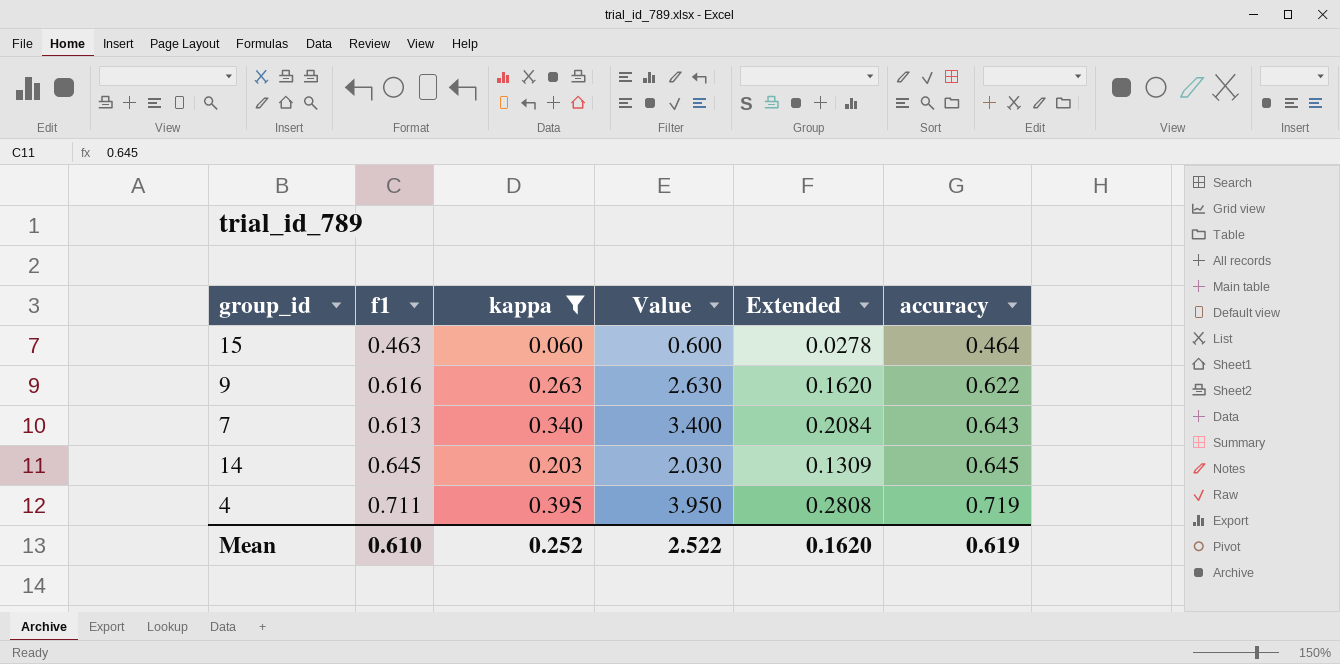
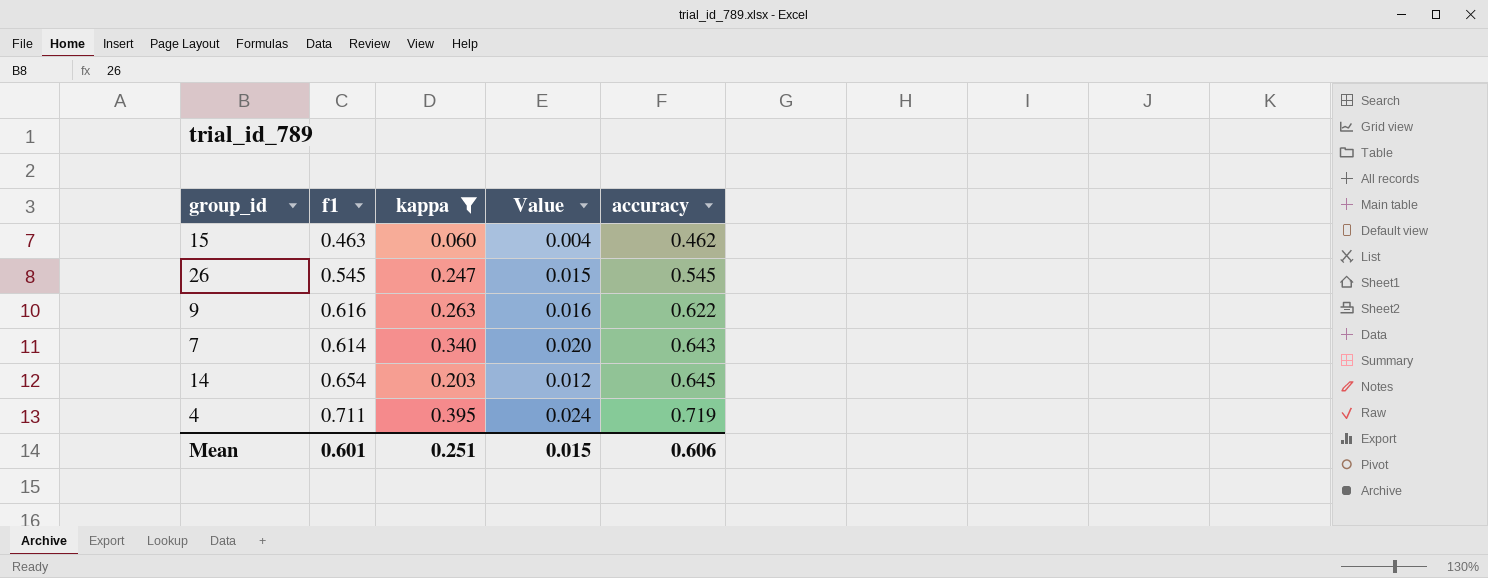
column Extended | formula: [f1] * [kappa] -> none
column Value | formula: [kappa] * 10 -> [kappa] * 0.06
15 | accuracy: 0.464 -> 0.462
row 26: none -> 0.545 | 0.247 | 0.015 | 0.545
7 | f1: 0.613 -> 0.614
14 | f1: 0.645 -> 0.654
Mean | f1: 0.610 -> 0.601
Mean | kappa: 0.252 -> 0.251
Mean | Value: 2.522 -> 0.015
Mean | accuracy: 0.619 -> 0.606

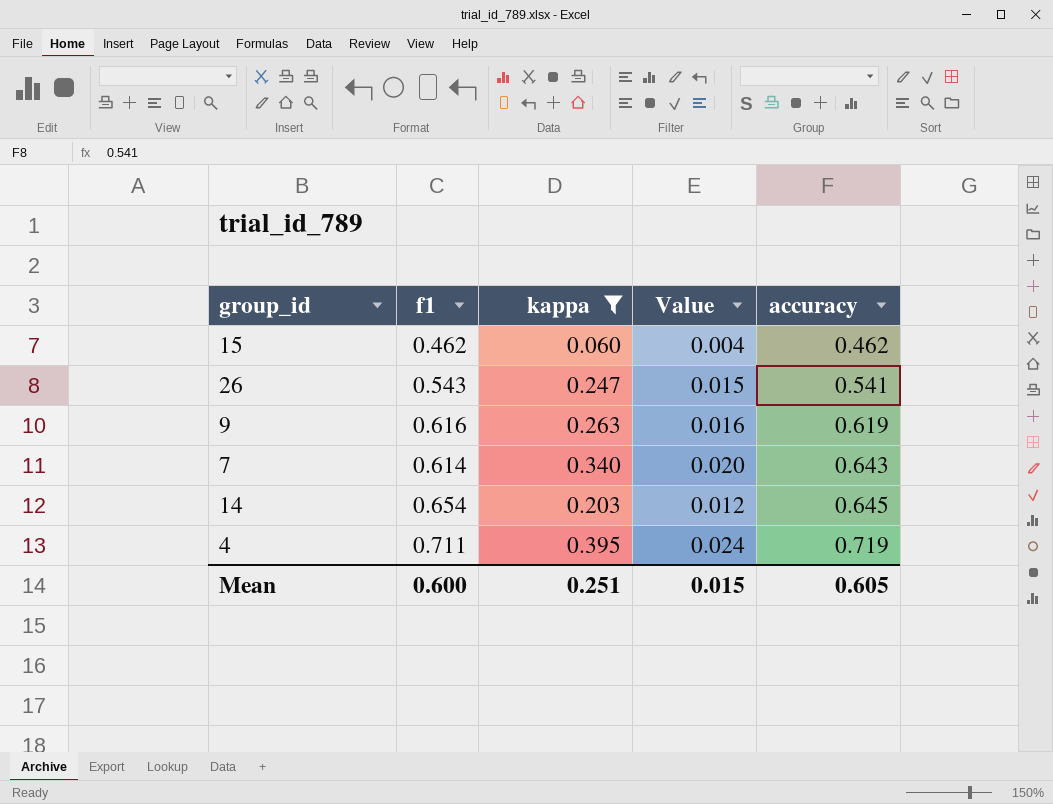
15 | f1: 0.463 -> 0.462
26 | f1: 0.545 -> 0.543
26 | accuracy: 0.545 -> 0.541
9 | accuracy: 0.622 -> 0.619
Mean | f1: 0.601 -> 0.600
Mean | accuracy: 0.606 -> 0.605

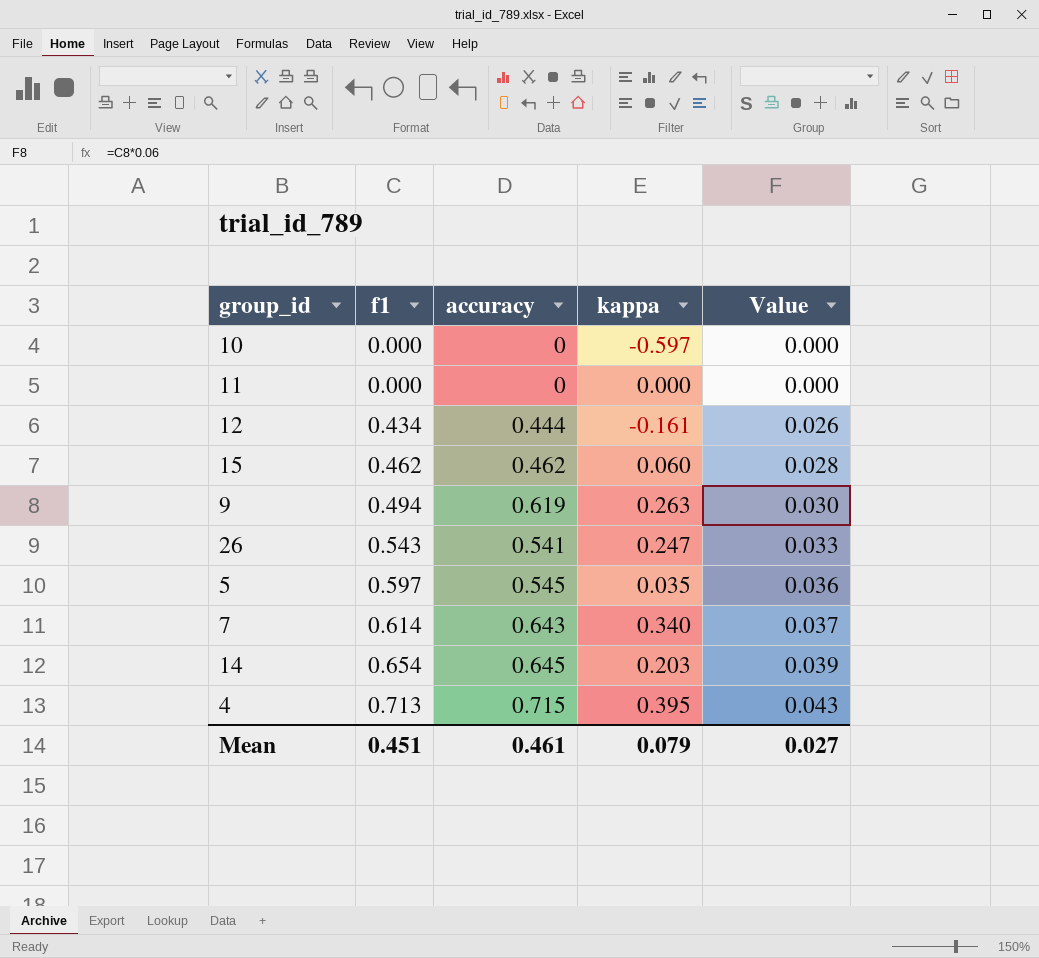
filter: kappa >= 0.060 -> none
row order: accuracy ascending -> f1 ascending
column accuracy | position: 5 -> 3
column Value | formula: [kappa] * 0.06 -> [f1] * 0.06
9 | f1: 0.616 -> 0.494
4 | f1: 0.711 -> 0.713
4 | accuracy: 0.719 -> 0.715
Mean | f1: 0.600 -> 0.451
Mean | accuracy: 0.605 -> 0.461
Mean | kappa: 0.251 -> 0.079
Mean | Value: 0.015 -> 0.027

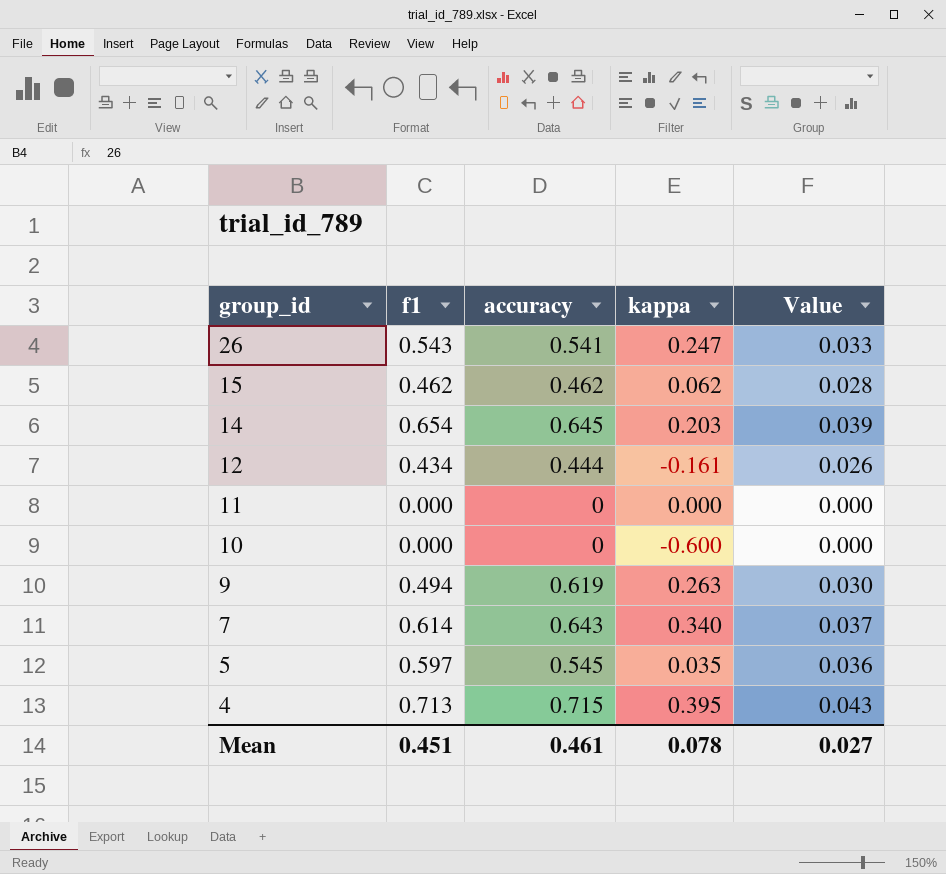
row order: f1 ascending -> group_id descending
15 | kappa: 0.060 -> 0.062
10 | kappa: -0.597 -> -0.600
Mean | kappa: 0.079 -> 0.078

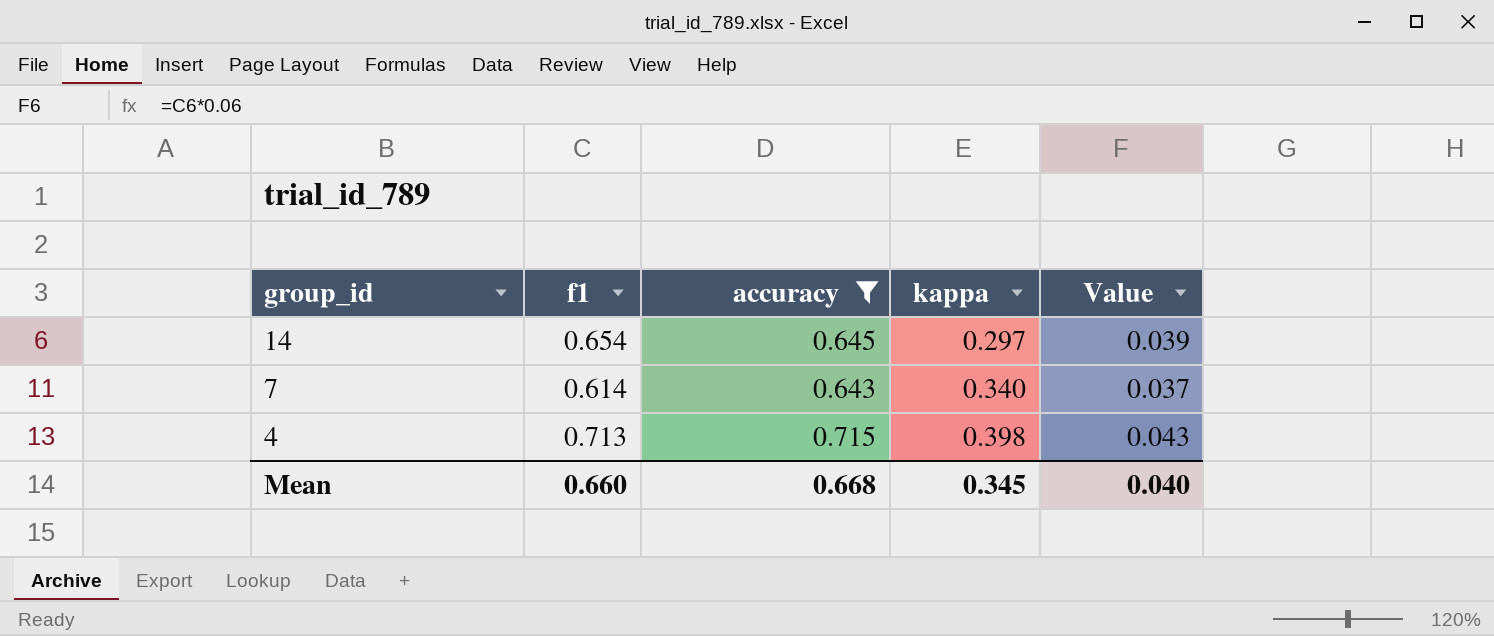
filter: none -> accuracy >= 0.643
14 | kappa: 0.203 -> 0.297
4 | kappa: 0.395 -> 0.398
Mean | f1: 0.451 -> 0.660
Mean | accuracy: 0.461 -> 0.668
Mean | kappa: 0.078 -> 0.345
Mean | Value: 0.027 -> 0.040

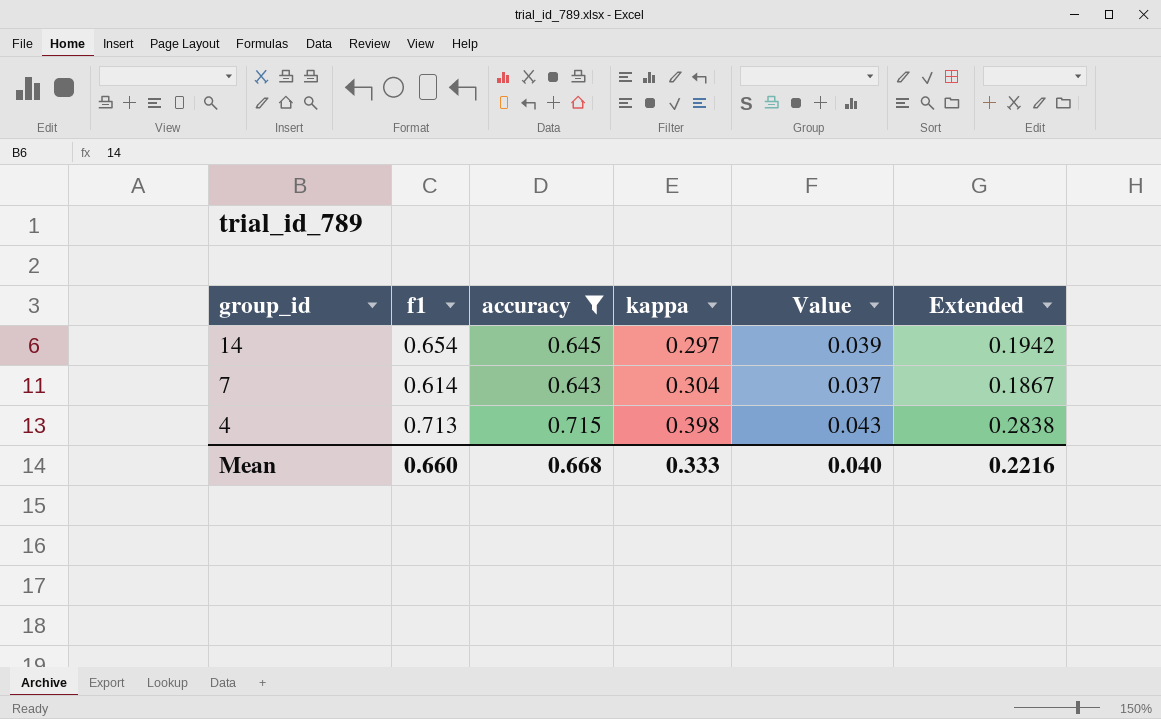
column Extended | formula: none -> [f1] * [kappa]
7 | kappa: 0.340 -> 0.304
Mean | kappa: 0.345 -> 0.333

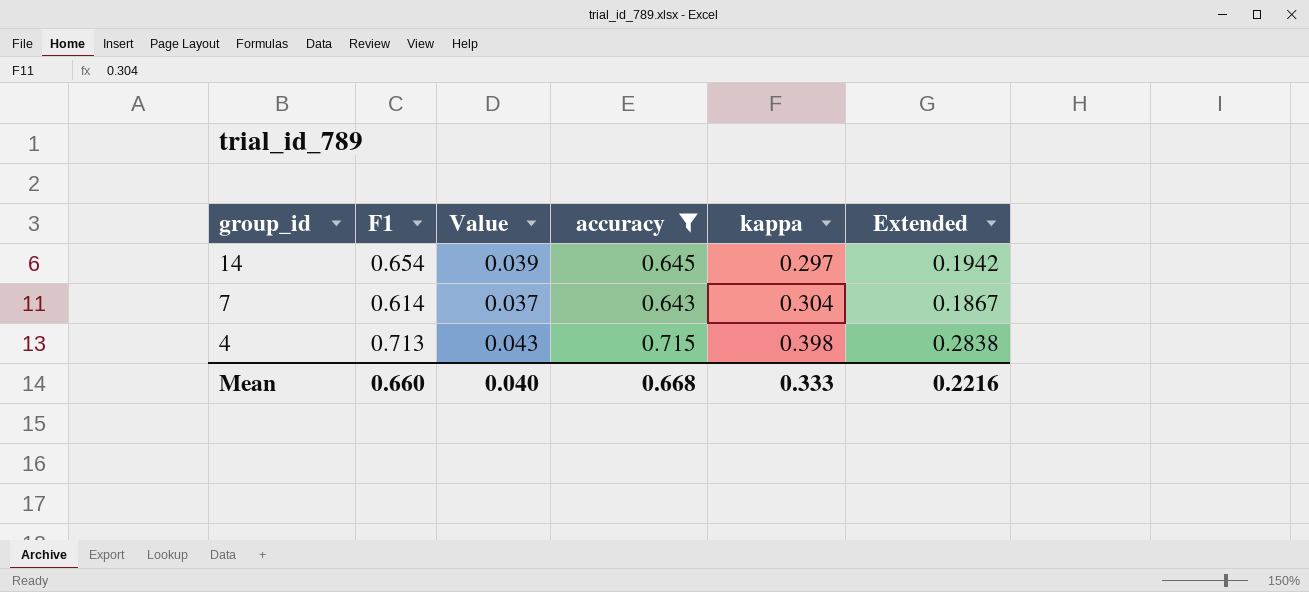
column name: f1 -> F1
column Value | position: 5 -> 3

